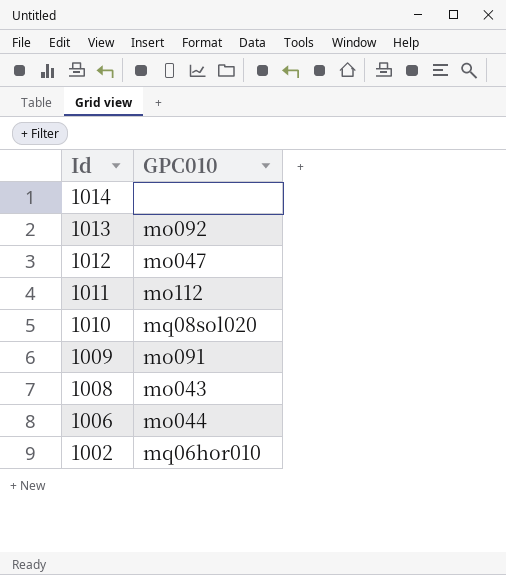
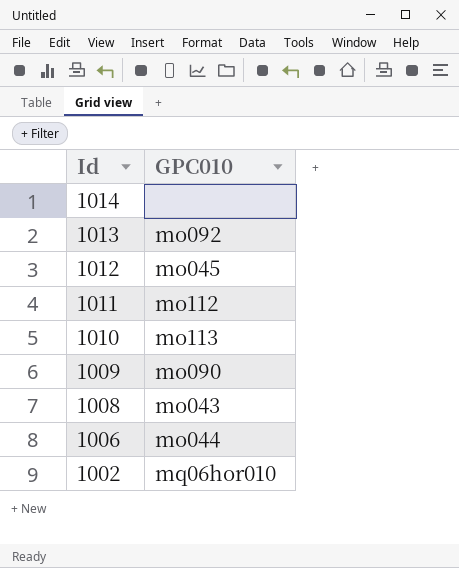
1012 | GPC010: mo047 -> mo045
1010 | GPC010: mq08sol020 -> mo113
1009 | GPC010: mo091 -> mo090

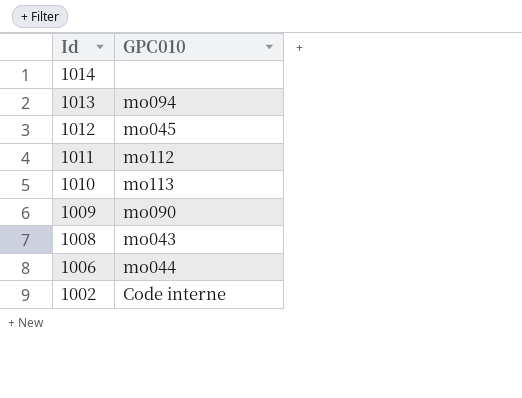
1013 | GPC010: mo092 -> mo094
1002 | GPC010: mq06hor010 -> Code interne

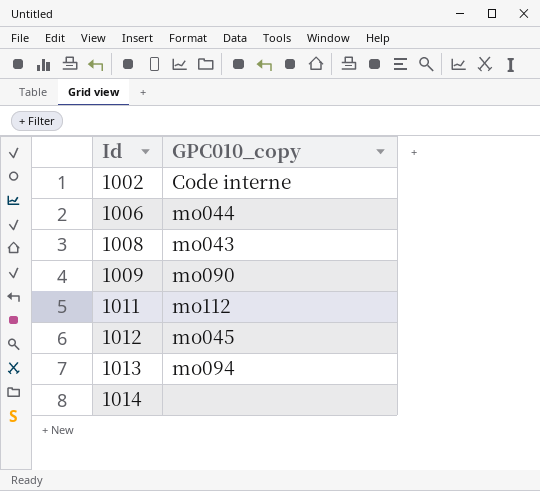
row order: Id descending -> Id ascending
column name: GPC010 -> GPC010_copy
row 1010: mo113 -> none

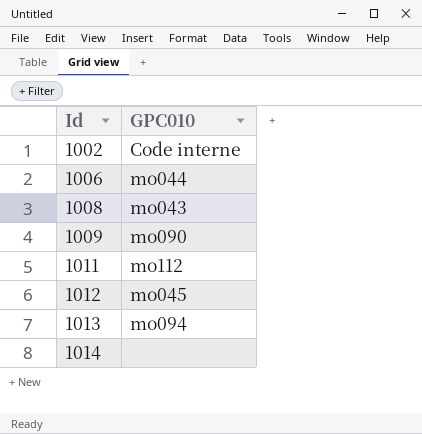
column name: GPC010_copy -> GPC010

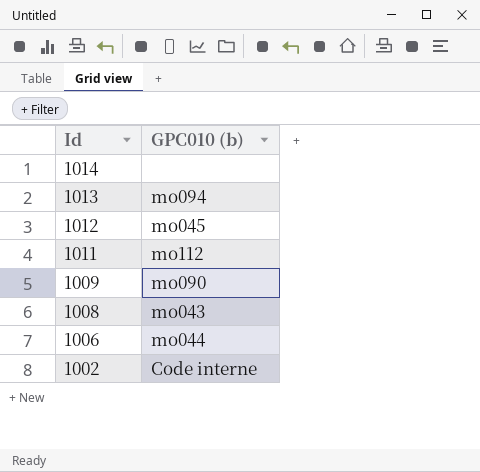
row order: Id ascending -> Id descending
column name: GPC010 -> GPC010 (b)

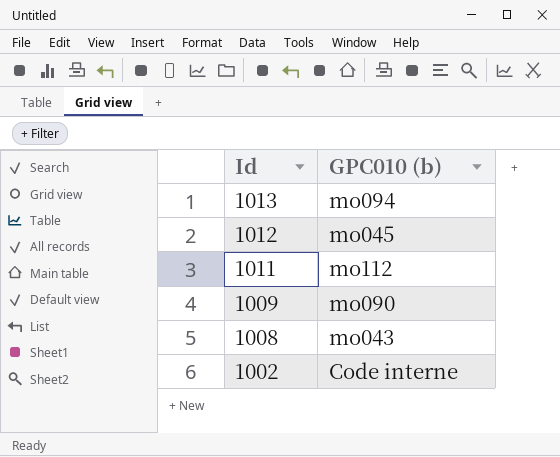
row 1014: none -> none
row 1006: mo044 -> none

